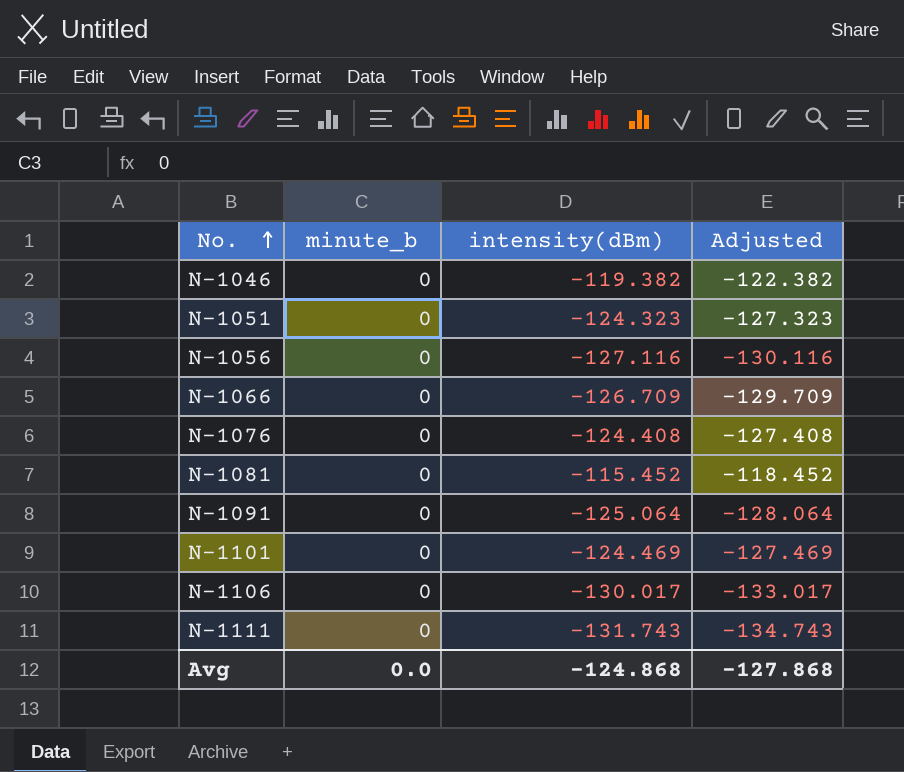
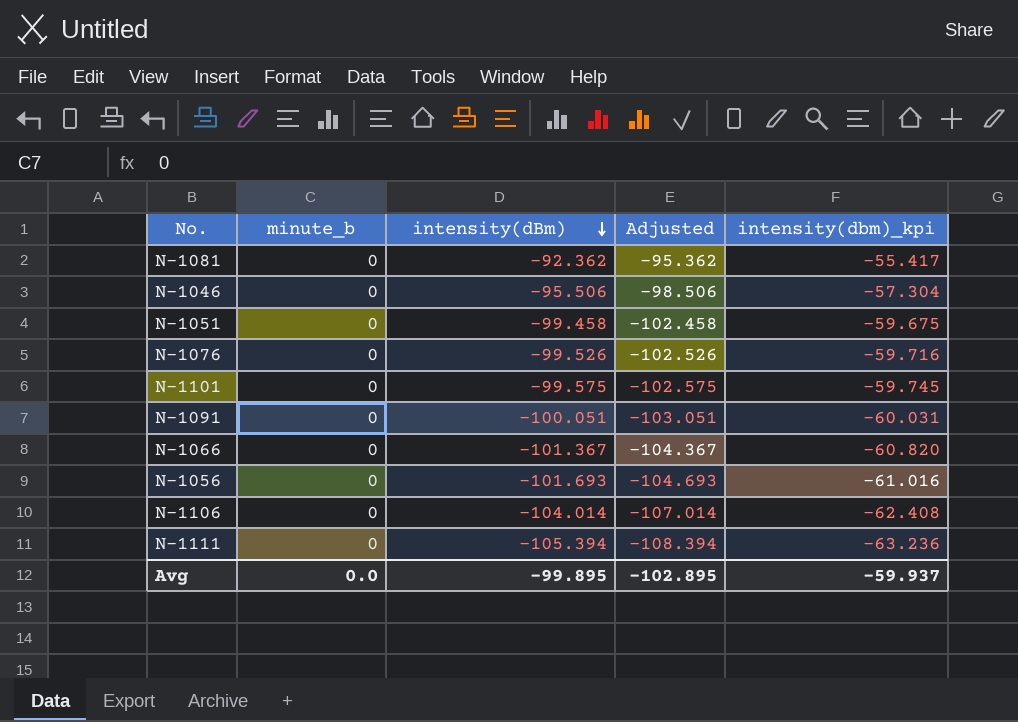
row order: No. ascending -> intensity(dBm) descending
column intensity(dbm)_kpi | formula: none -> [intensity(dBm)] * 0.6
N-1081 | intensity(dBm): -115.452 -> -92.362
N-1081 | Adjusted: -118.452 -> -95.362
N-1046 | intensity(dBm): -119.382 -> -95.506
N-1046 | Adjusted: -122.382 -> -98.506
N-1051 | intensity(dBm): -124.323 -> -99.458
N-1051 | Adjusted: -127.323 -> -102.458
N-1076 | intensity(dBm): -124.408 -> -99.526
N-1076 | Adjusted: -127.408 -> -102.526
N-1101 | intensity(dBm): -124.469 -> -99.575
N-1101 | Adjusted: -127.469 -> -102.575
N-1091 | intensity(dBm): -125.064 -> -100.051
N-1091 | Adjusted: -128.064 -> -103.051
N-1066 | intensity(dBm): -126.709 -> -101.367
N-1066 | Adjusted: -129.709 -> -104.367
N-1056 | intensity(dBm): -127.116 -> -101.693
N-1056 | Adjusted: -130.116 -> -104.693
N-1106 | intensity(dBm): -130.017 -> -104.014
N-1106 | Adjusted: -133.017 -> -107.014
N-1111 | intensity(dBm): -131.743 -> -105.394
N-1111 | Adjusted: -134.743 -> -108.394
Avg | intensity(dBm): -124.868 -> -99.895
Avg | Adjusted: -127.868 -> -102.895

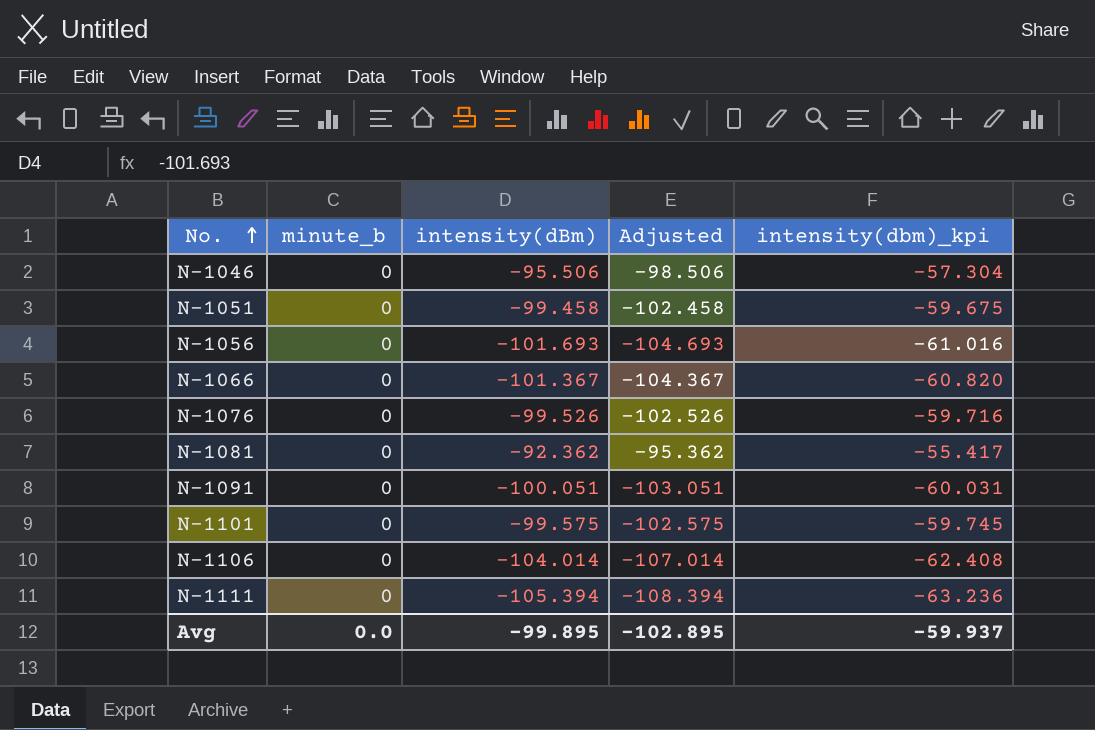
row order: intensity(dBm) descending -> No. ascending

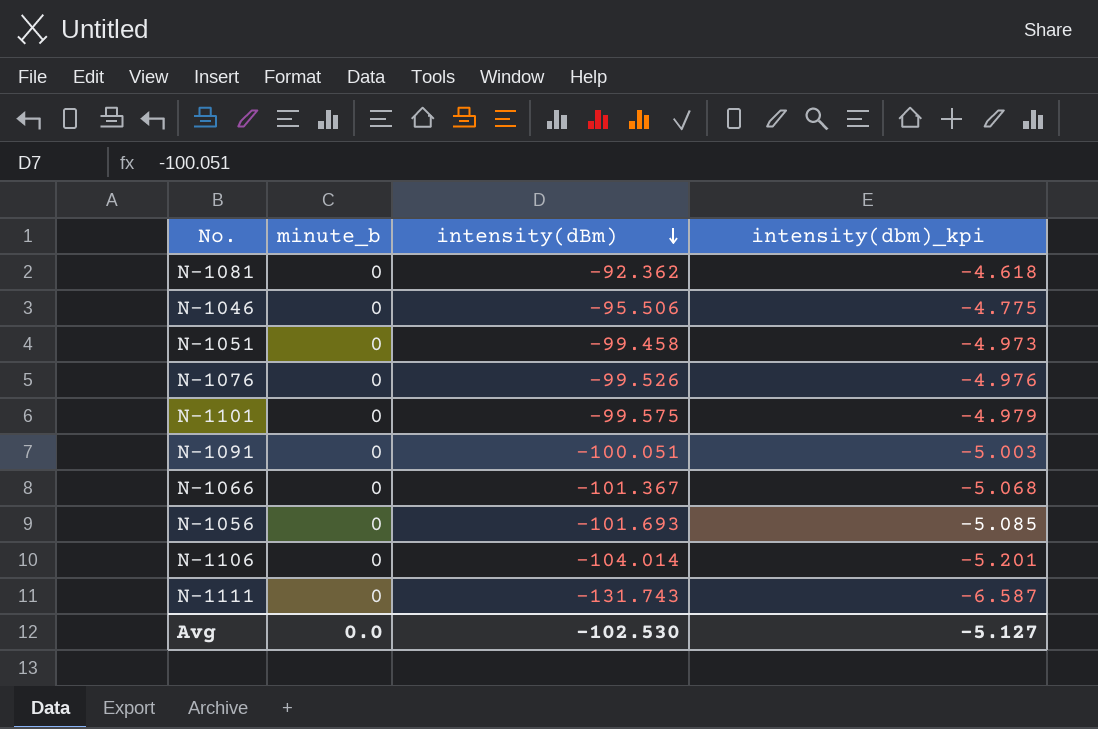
row order: No. ascending -> intensity(dBm) descending
column Adjusted | formula: [intensity(dBm)] - 3 -> none
column intensity(dbm)_kpi | formula: [intensity(dBm)] * 0.6 -> [intensity(dBm)] * 0.05
N-1111 | intensity(dBm): -105.394 -> -131.743
Avg | intensity(dBm): -99.895 -> -102.530
Avg | intensity(dbm)_kpi: -59.937 -> -5.127

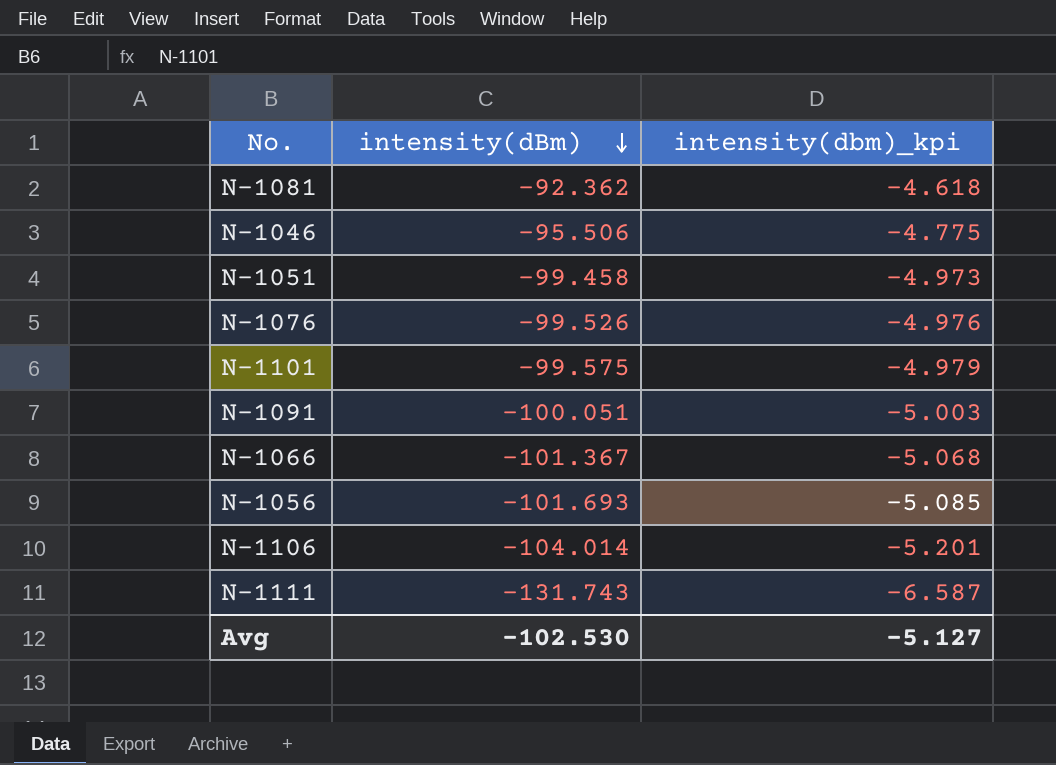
column minute_b | position: 2 -> none

